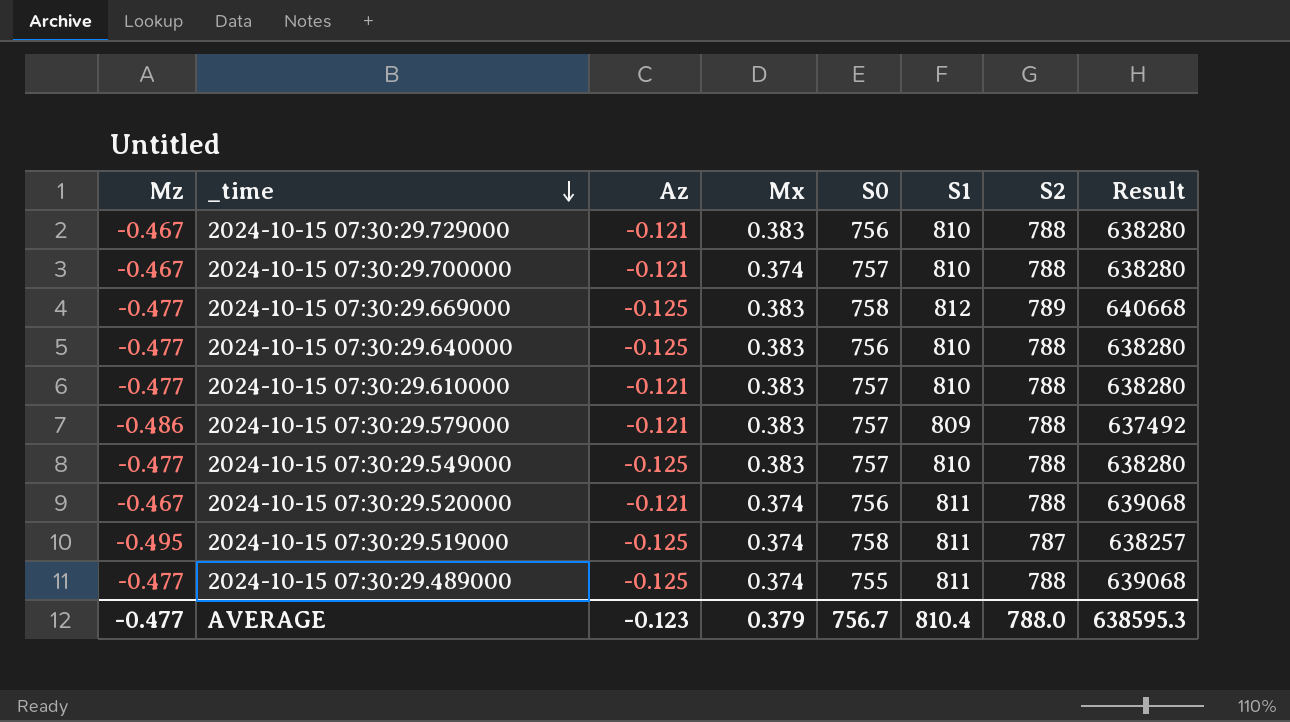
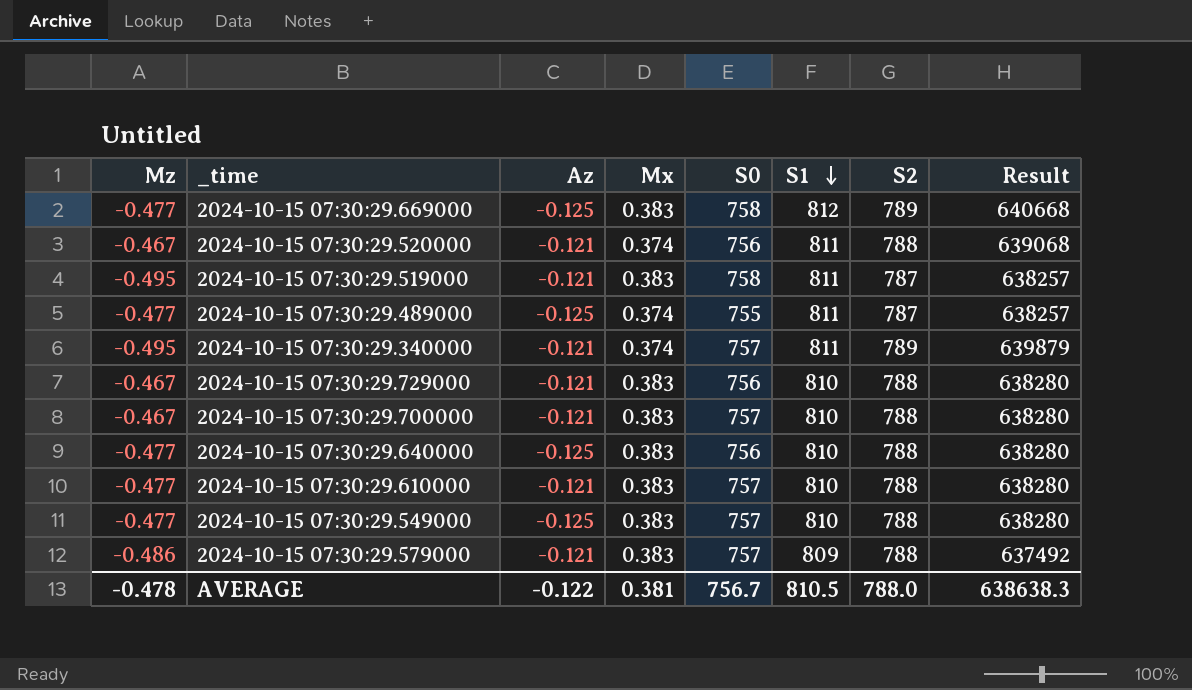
row order: _time descending -> S1 descending
2024-10-15 07:30:29.519000 | Az: -0.125 -> -0.121
2024-10-15 07:30:29.519000 | Mx: 0.374 -> 0.383
2024-10-15 07:30:29.489000 | S2: 788 -> 787
2024-10-15 07:30:29.489000 | Result: 639068 -> 638257
row 2024-10-15 07:30:29.340000: none -> -0.495 | -0.121 | 0.374 | 757 | 811 | 789 | 639879
2024-10-15 07:30:29.700000 | Mx: 0.374 -> 0.383
AVERAGE | Mz: -0.477 -> -0.478
AVERAGE | Az: -0.123 -> -0.122
AVERAGE | Mx: 0.379 -> 0.381
AVERAGE | S1: 810.4 -> 810.5
AVERAGE | Result: 638595.3 -> 638638.3

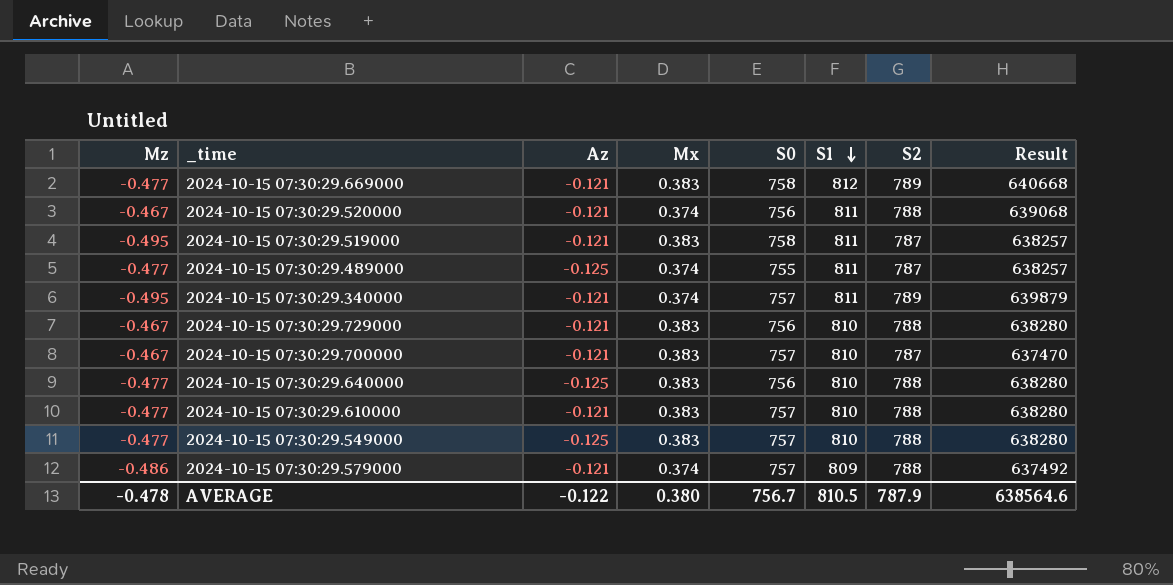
2024-10-15 07:30:29.669000 | Az: -0.125 -> -0.121
2024-10-15 07:30:29.700000 | S2: 788 -> 787
2024-10-15 07:30:29.700000 | Result: 638280 -> 637470
2024-10-15 07:30:29.579000 | Mx: 0.383 -> 0.374
AVERAGE | Mx: 0.381 -> 0.380
AVERAGE | S2: 788.0 -> 787.9
AVERAGE | Result: 638638.3 -> 638564.6

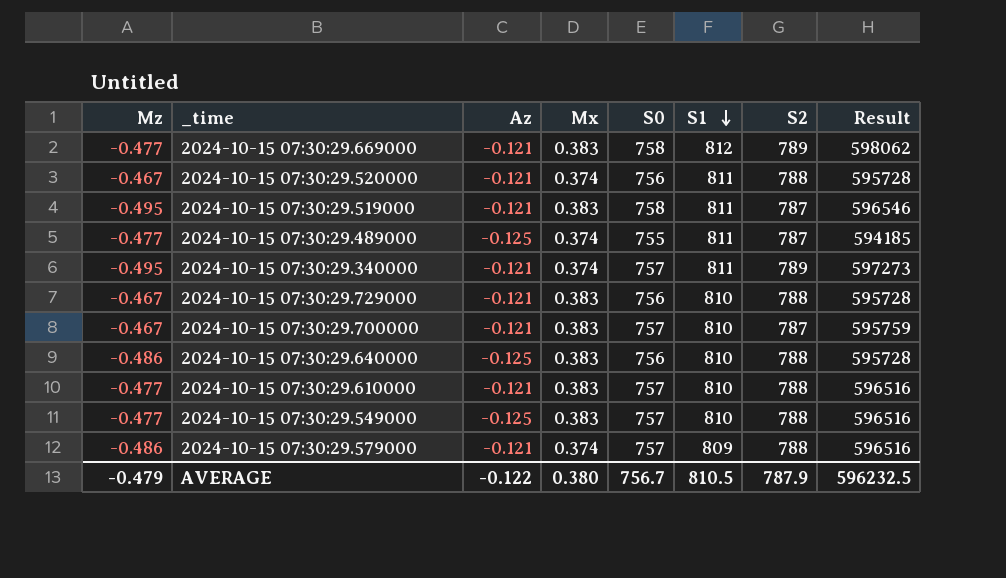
column Result | formula: [S1] * [S2] -> [S0] * [S2]
2024-10-15 07:30:29.640000 | Mz: -0.477 -> -0.486
AVERAGE | Mz: -0.478 -> -0.479
AVERAGE | Result: 638564.6 -> 596232.5

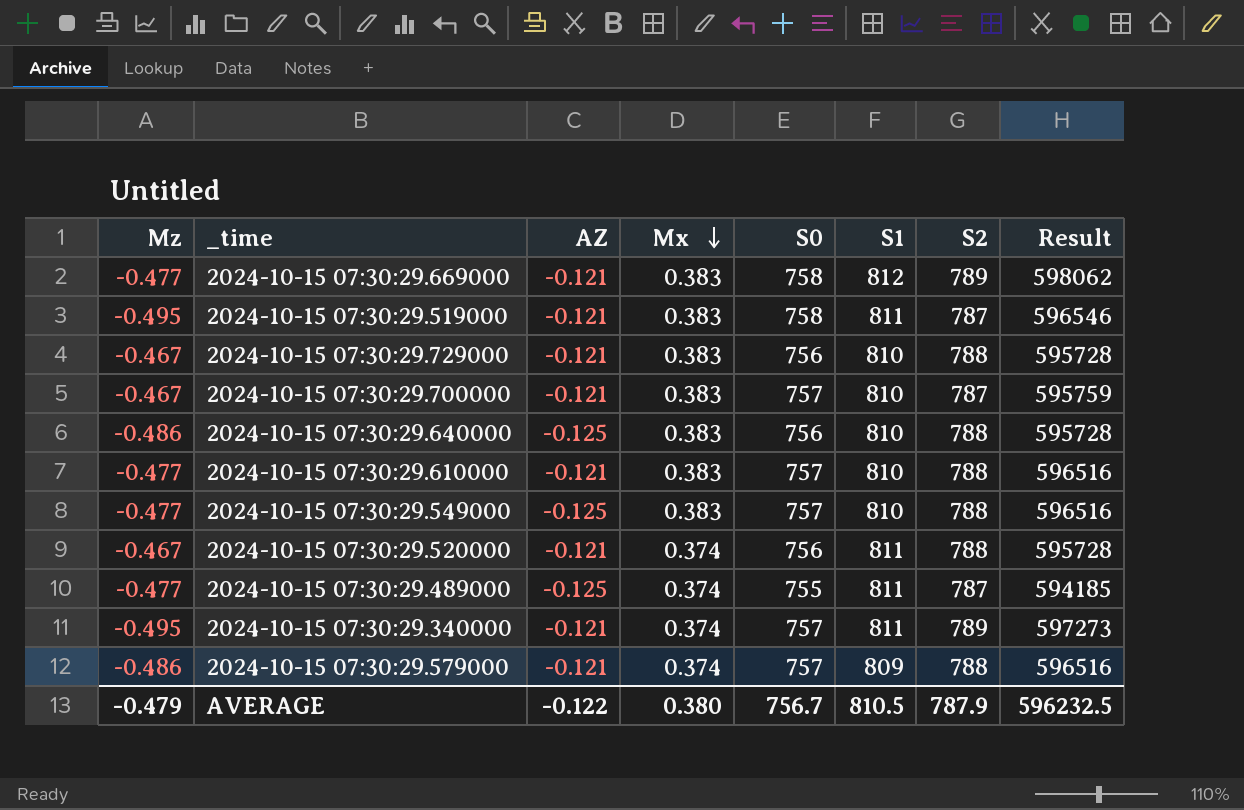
row order: S1 descending -> Mx descending
column name: Az -> AZ

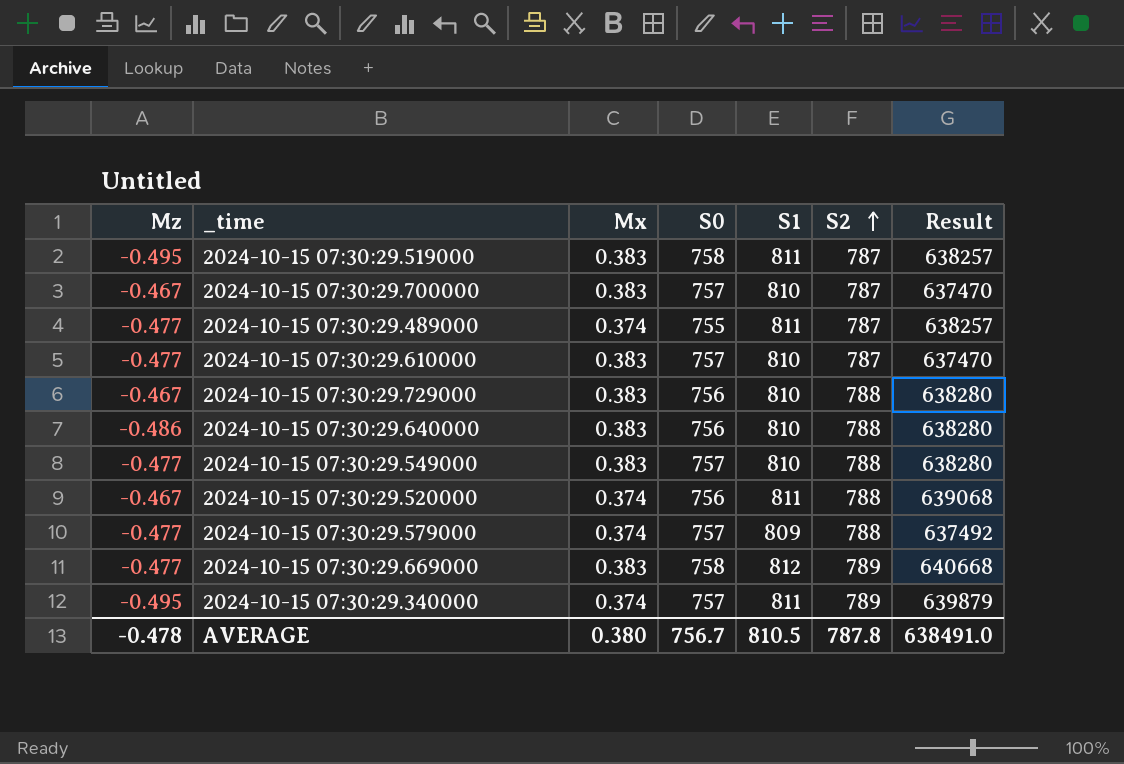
row order: Mx descending -> S2 ascending
column AZ | position: 3 -> none
column Result | formula: [S0] * [S2] -> [S1] * [S2]
2024-10-15 07:30:29.610000 | S2: 788 -> 787
2024-10-15 07:30:29.579000 | Mz: -0.486 -> -0.477
AVERAGE | Mz: -0.479 -> -0.478
AVERAGE | S2: 787.9 -> 787.8
AVERAGE | Result: 596232.5 -> 638491.0

